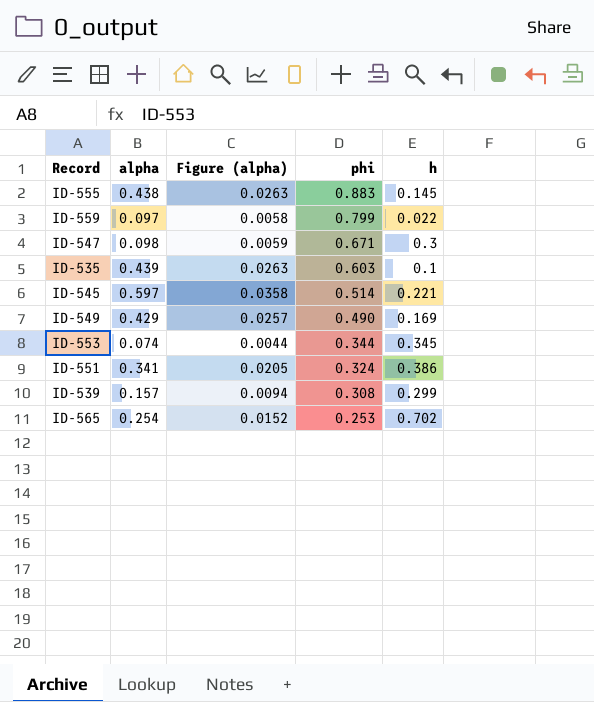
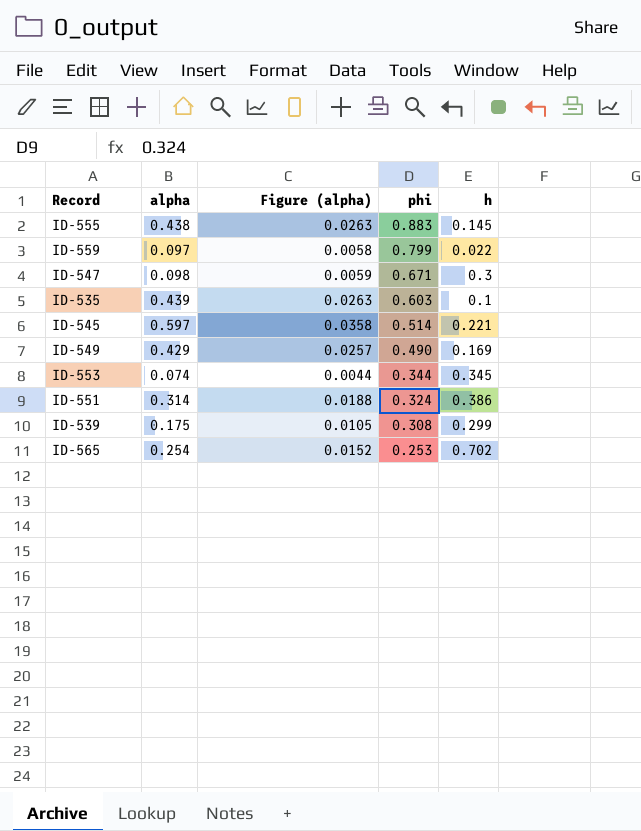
ID-551 | alpha: 0.341 -> 0.314
ID-551 | Figure (alpha): 0.0205 -> 0.0188
ID-539 | alpha: 0.157 -> 0.175
ID-539 | Figure (alpha): 0.0094 -> 0.0105

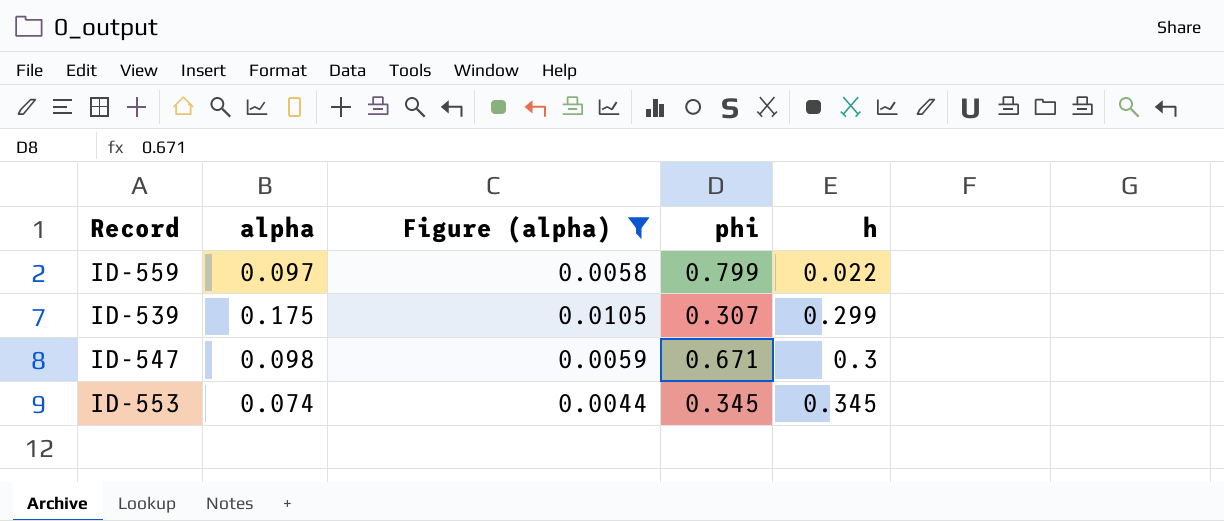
filter: none -> Figure (alpha) <= 0.0105
row order: phi descending -> h ascending
ID-539 | phi: 0.308 -> 0.307
ID-553 | phi: 0.344 -> 0.345

